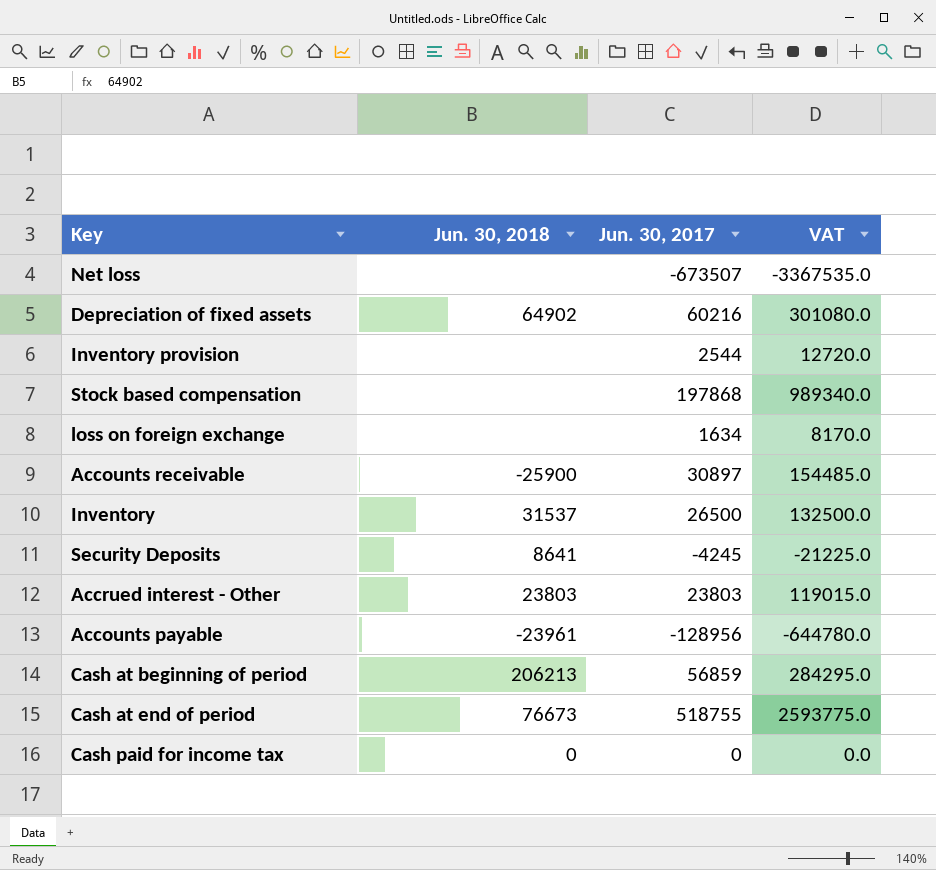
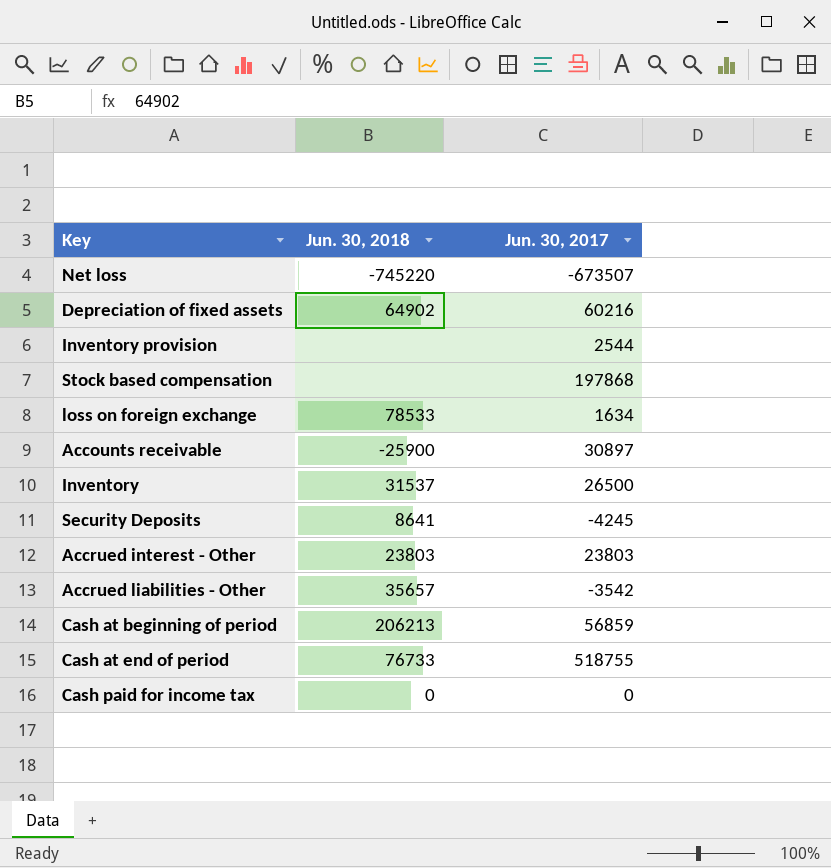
column VAT | formula: [Jun. 30, 2017] * 5 -> none
row Accounts payable: -23961 | -128956 | -644780.0 -> none
Net loss | Jun. 30, 2018: none -> -745220
loss on foreign exchange | Jun. 30, 2018: none -> 78533
row Accrued liabilities - Other: none -> 35657 | -3542
Cash at end of period | Jun. 30, 2018: 76673 -> 76733

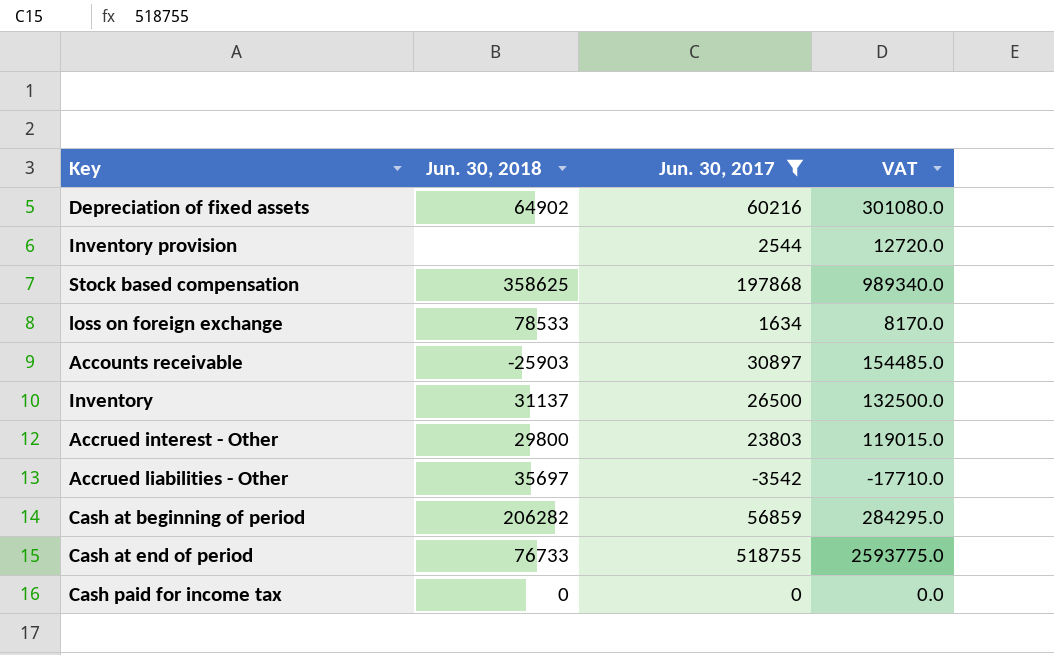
filter: none -> Jun. 30, 2017 >= -3542
column VAT | formula: none -> [Jun. 30, 2017] * 5
Stock based compensation | Jun. 30, 2018: none -> 358625
Accounts receivable | Jun. 30, 2018: -25900 -> -25903
Inventory | Jun. 30, 2018: 31537 -> 31137
Accrued interest - Other | Jun. 30, 2018: 23803 -> 29800
Accrued liabilities - Other | Jun. 30, 2018: 35657 -> 35697
Cash at beginning of period | Jun. 30, 2018: 206213 -> 206282

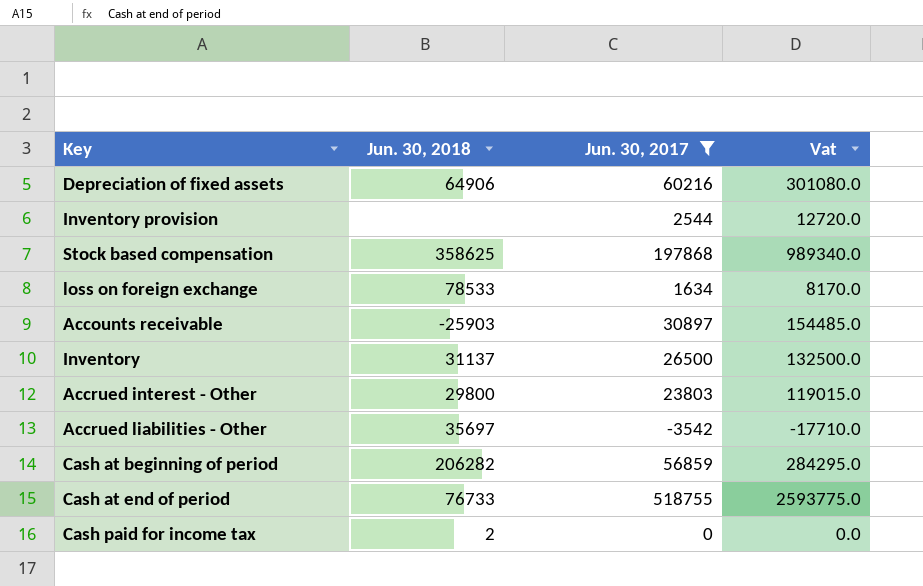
column name: VAT -> Vat
Depreciation of fixed assets | Jun. 30, 2018: 64902 -> 64906
Cash paid for income tax | Jun. 30, 2018: 0 -> 2

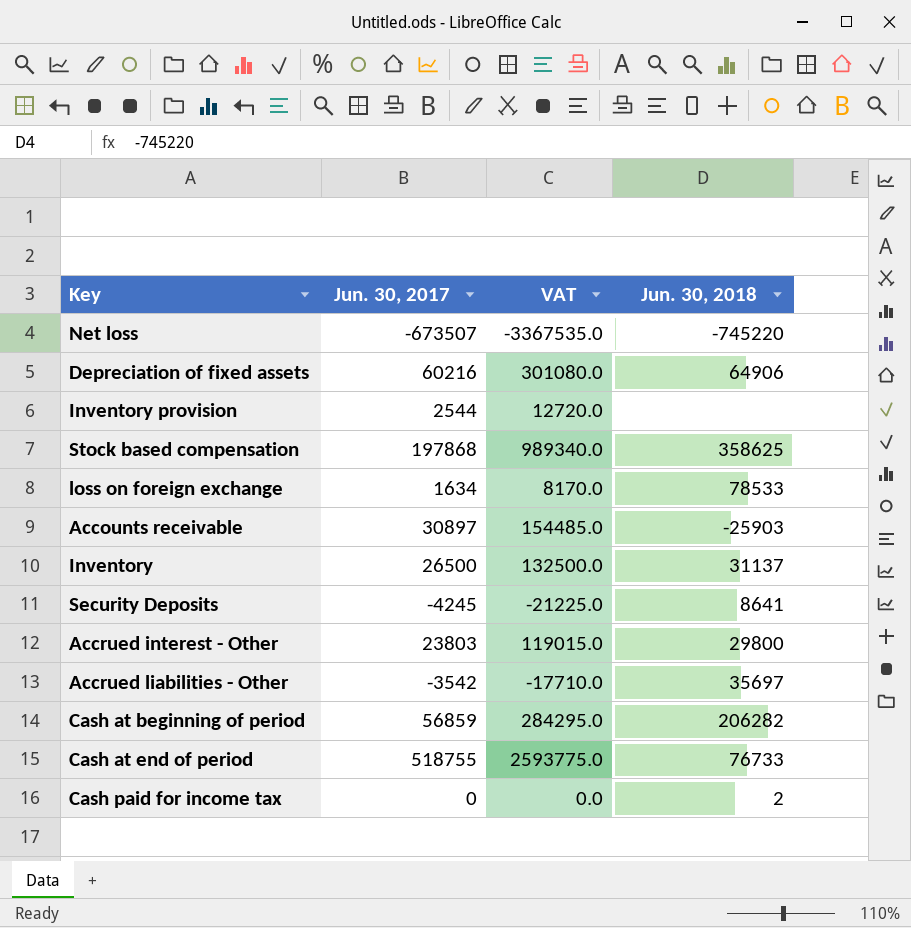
filter: Jun. 30, 2017 >= -3542 -> none
column name: Vat -> VAT
column Jun. 30, 2018 | position: 2 -> 4

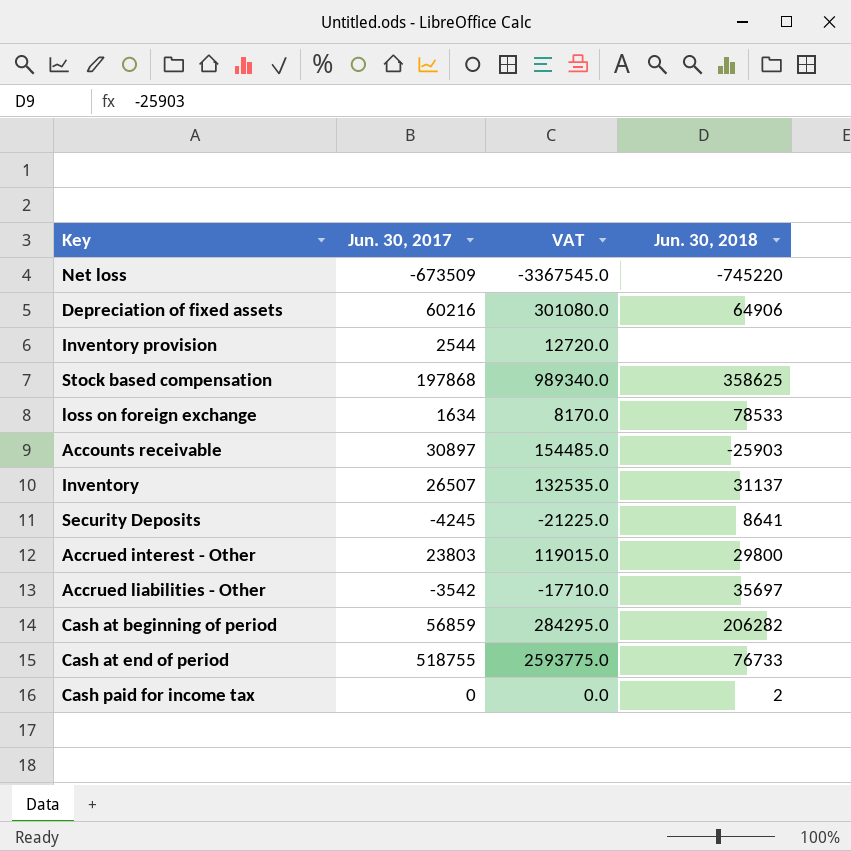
Net loss | Jun. 30, 2017: -673507 -> -673509
Net loss | VAT: -3367535.0 -> -3367545.0
Inventory | Jun. 30, 2017: 26500 -> 26507
Inventory | VAT: 132500.0 -> 132535.0

